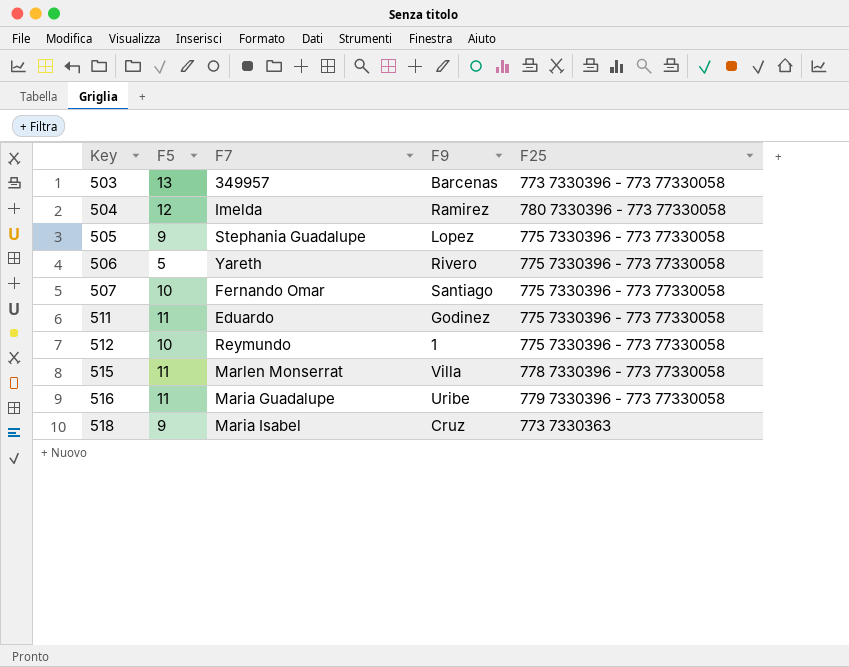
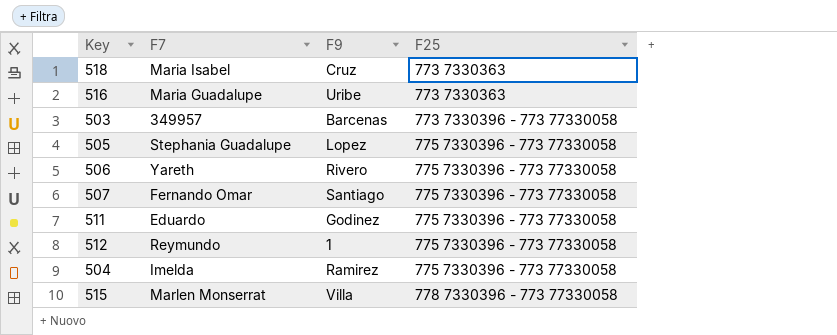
row order: Key ascending -> F25 ascending
column F5 | position: 2 -> none
516 | F25: 779 7330396 - 773 77330058 -> 773 7330363
504 | F25: 780 7330396 - 773 77330058 -> 775 7330396 - 773 77330058

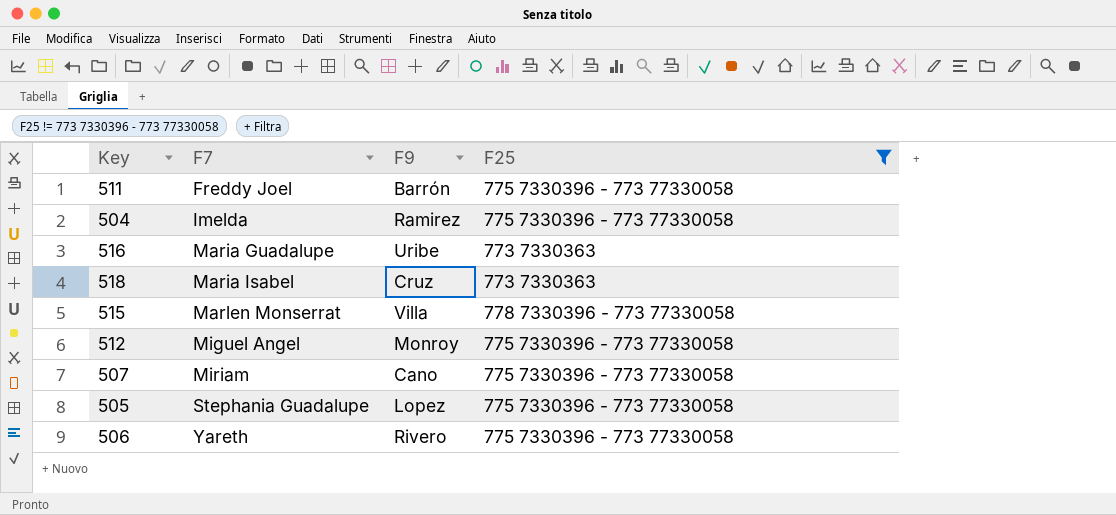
filter: none -> F25 != 773 7330396 - 773 77330058
row order: F25 ascending -> F7 ascending
511 | F7: Eduardo -> Freddy Joel
511 | F9: Godinez -> Barrón
512 | F7: Reymundo -> Miguel Angel
512 | F9: 1 -> Monroy
507 | F7: Fernando Omar -> Miriam
507 | F9: Santiago -> Cano

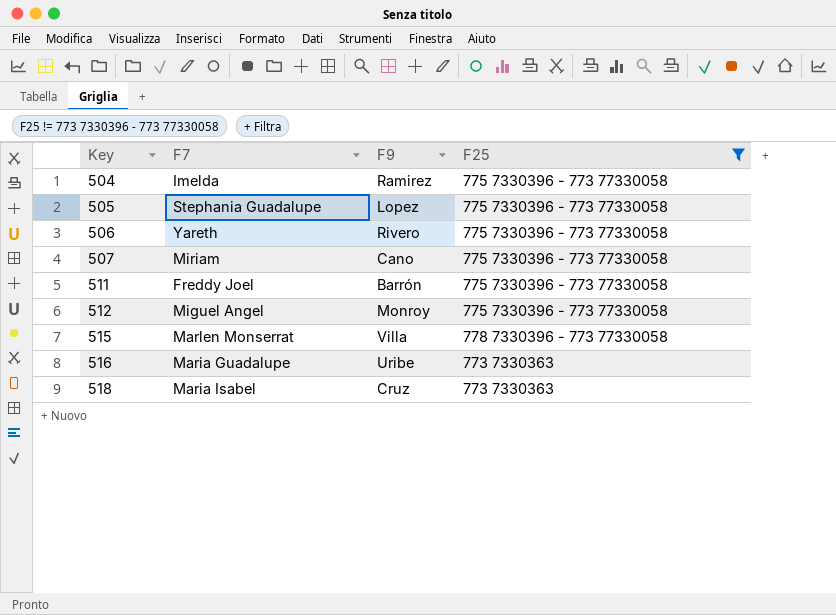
row order: F7 ascending -> Key ascending

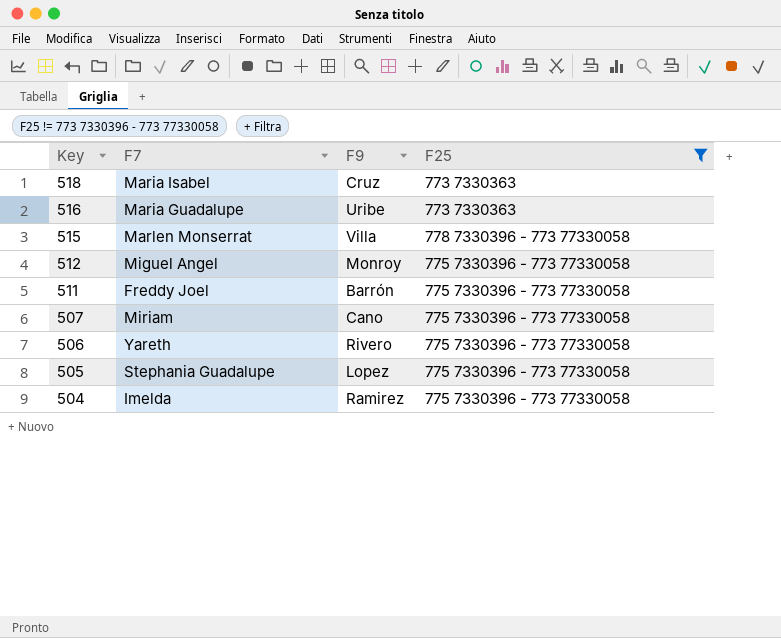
row order: Key ascending -> Key descending

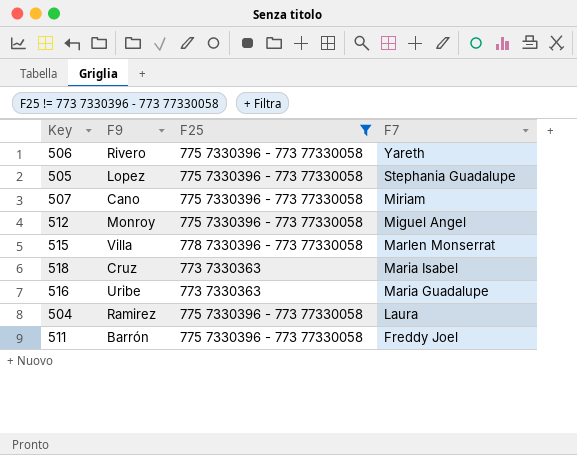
row order: Key descending -> F7 descending
column F7 | position: 2 -> 4
504 | F7: Imelda -> Laura

